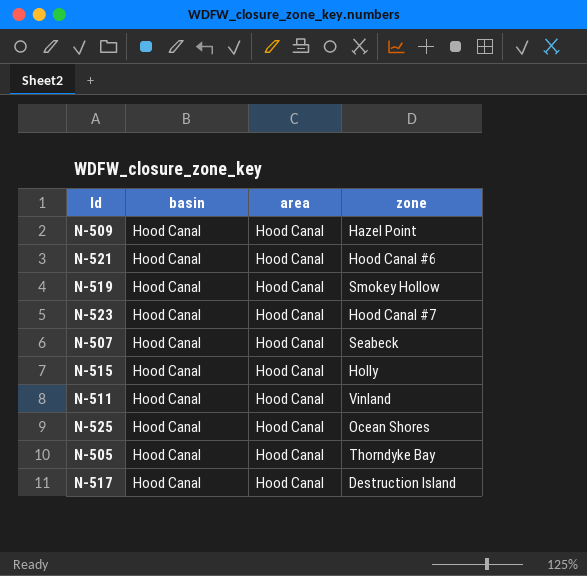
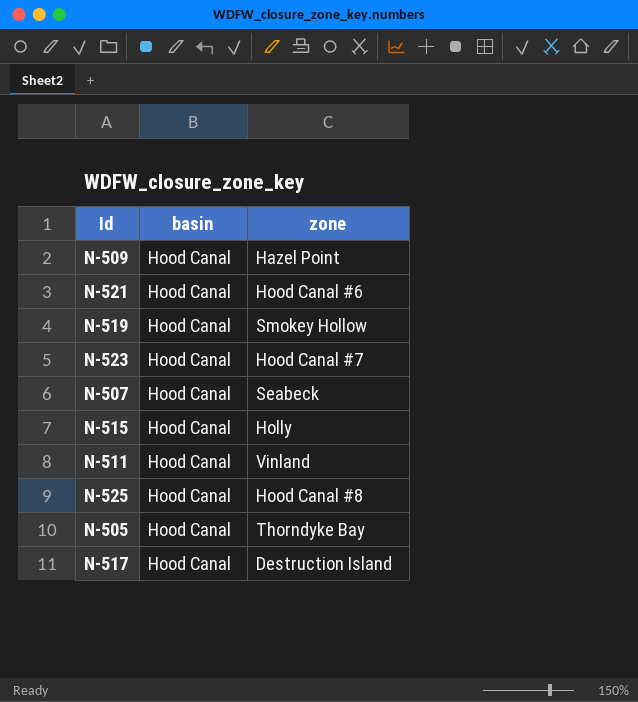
column area | position: 3 -> none
N-525 | zone: Ocean Shores -> Hood Canal #8

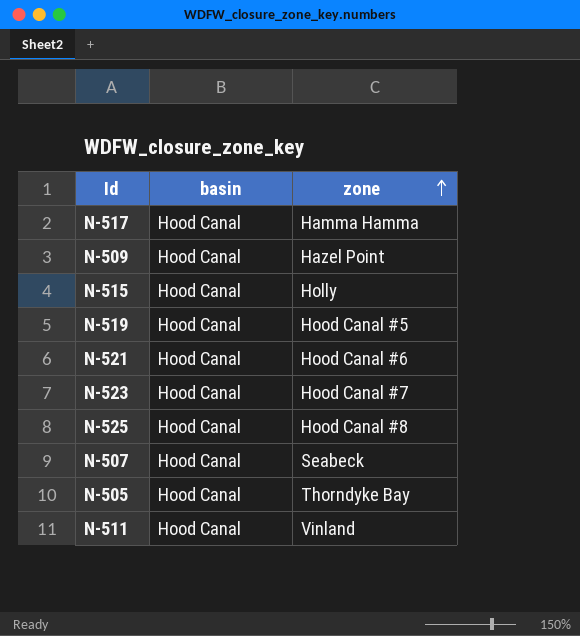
row order: none -> zone ascending
N-517 | zone: Destruction Island -> Hamma Hamma
N-519 | zone: Smokey Hollow -> Hood Canal #5

